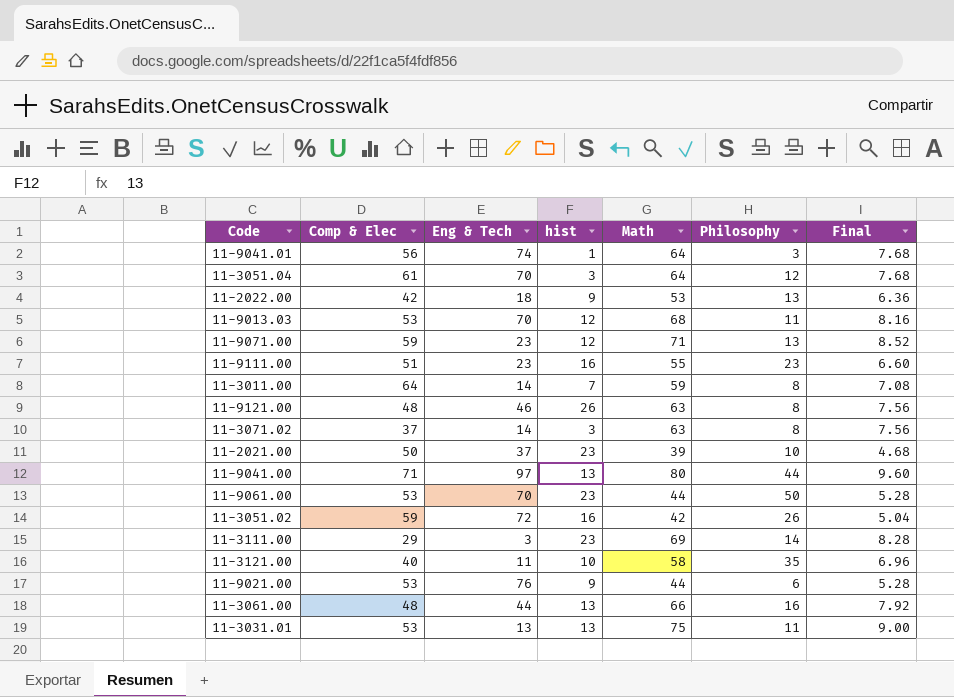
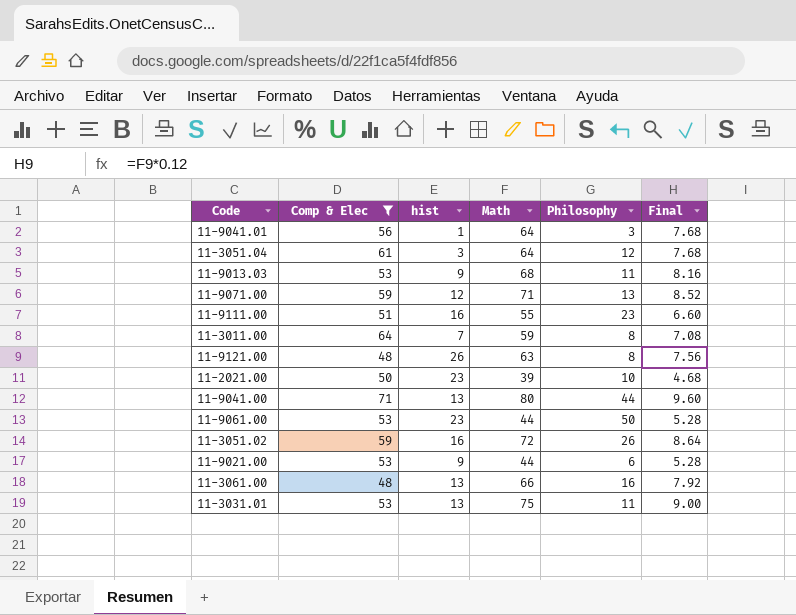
filter: none -> Comp & Elec >= 48
column Eng & Tech | position: 3 -> none
11-9013.03 | hist: 12 -> 9
11-3051.02 | Math: 42 -> 72
11-3051.02 | Final: 5.04 -> 8.64

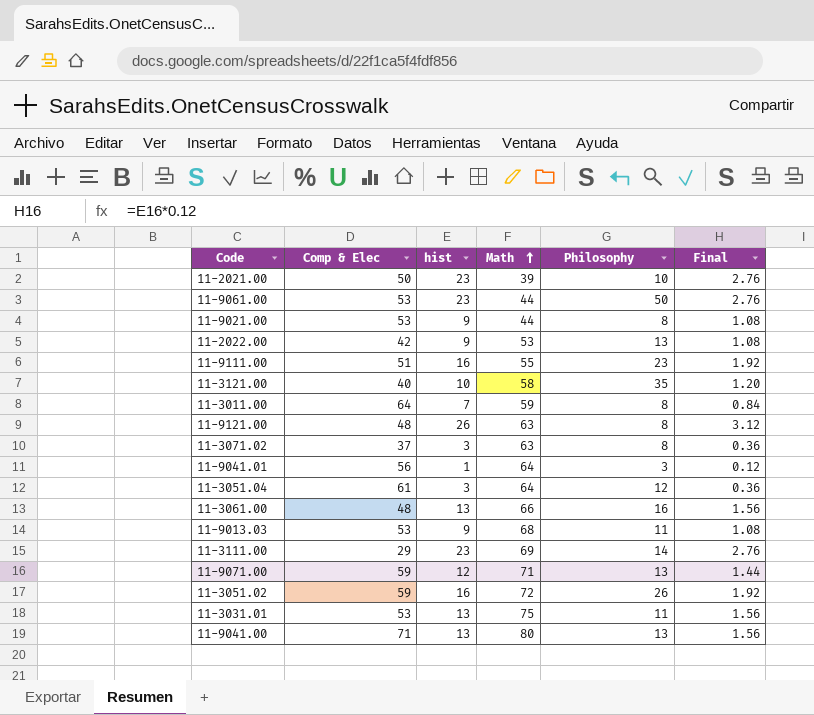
filter: Comp & Elec >= 48 -> none
row order: none -> Math ascending
column Final | formula: [Math] * 0.12 -> [hist] * 0.12
11-9021.00 | Philosophy: 6 -> 8
11-9041.00 | Philosophy: 44 -> 13

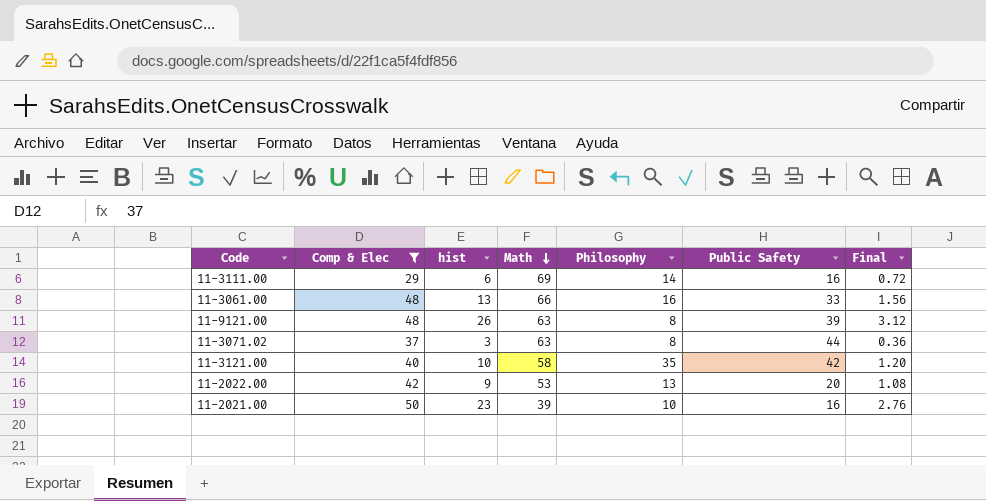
filter: none -> Comp & Elec <= 50
row order: Math ascending -> Math descending
column Public Safety | position: none -> 6
11-3111.00 | hist: 23 -> 6
11-3111.00 | Final: 2.76 -> 0.72

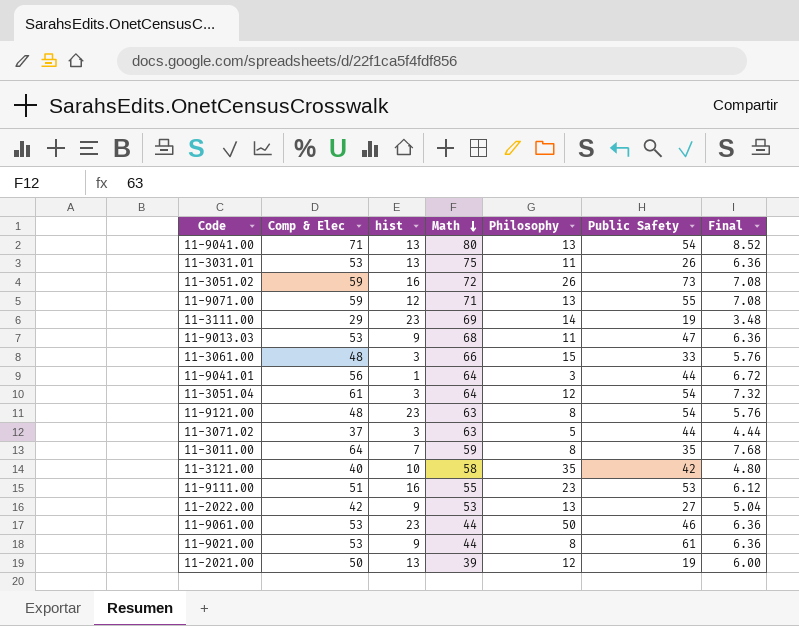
filter: Comp & Elec <= 50 -> none
column Final | formula: [hist] * 0.12 -> [Comp & Elec] * 0.12
11-3111.00 | hist: 6 -> 23
11-3111.00 | Public Safety: 16 -> 19
11-3061.00 | hist: 13 -> 3
11-3061.00 | Philosophy: 16 -> 15
11-9121.00 | hist: 26 -> 23
11-9121.00 | Public Safety: 39 -> 54
11-3071.02 | Philosophy: 8 -> 5
11-2022.00 | Public Safety: 20 -> 27
11-2021.00 | hist: 23 -> 13
11-2021.00 | Philosophy: 10 -> 12
11-2021.00 | Public Safety: 16 -> 19

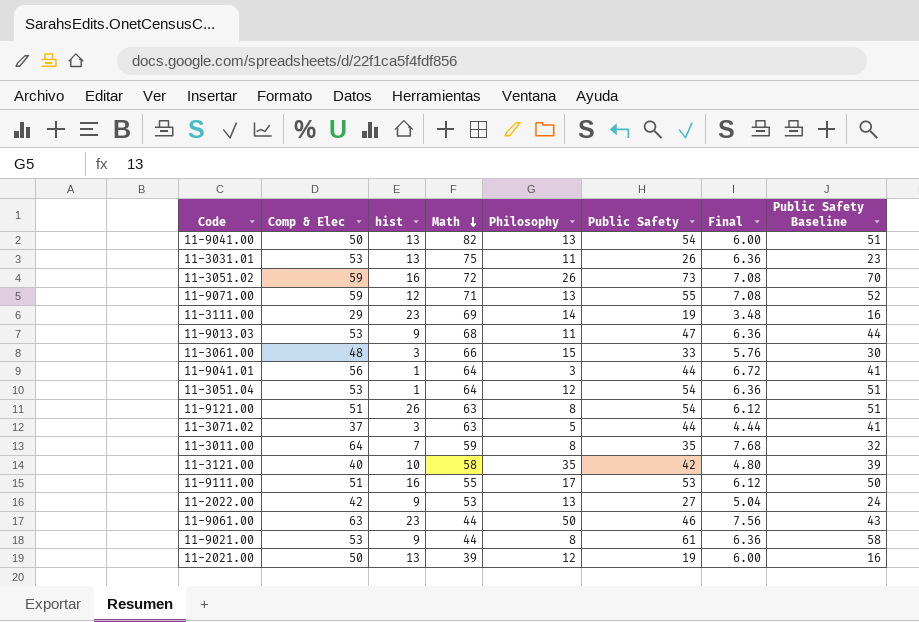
column Public Safety Baseline | formula: none -> [Public Safety] - 3
11-9041.00 | Comp & Elec: 71 -> 50
11-9041.00 | Math: 80 -> 82
11-9041.00 | Final: 8.52 -> 6.00
11-3051.04 | Comp & Elec: 61 -> 53
11-3051.04 | hist: 3 -> 1
11-3051.04 | Final: 7.32 -> 6.36
11-9121.00 | Comp & Elec: 48 -> 51
11-9121.00 | hist: 23 -> 26
11-9121.00 | Final: 5.76 -> 6.12
11-9111.00 | Philosophy: 23 -> 17
11-9061.00 | Comp & Elec: 53 -> 63
11-9061.00 | Final: 6.36 -> 7.56

